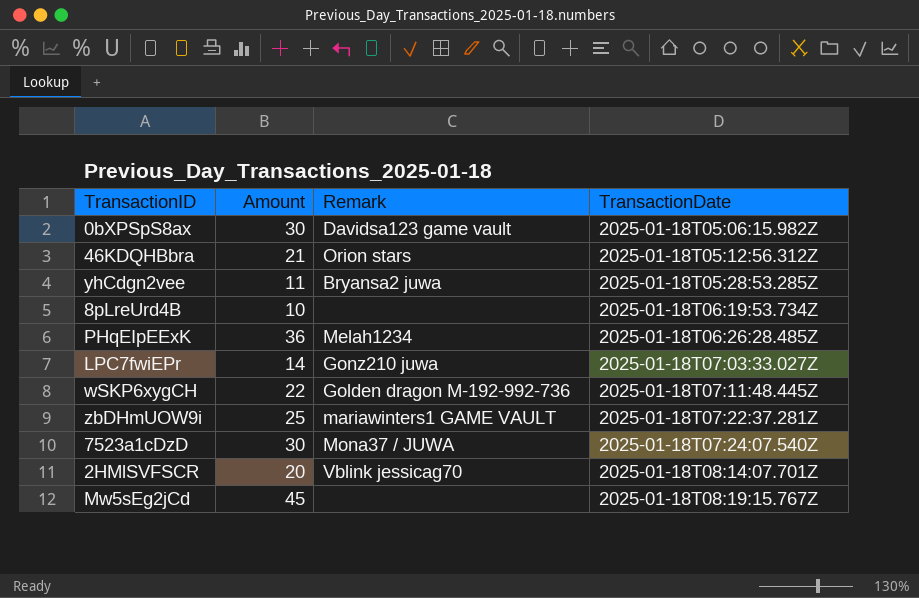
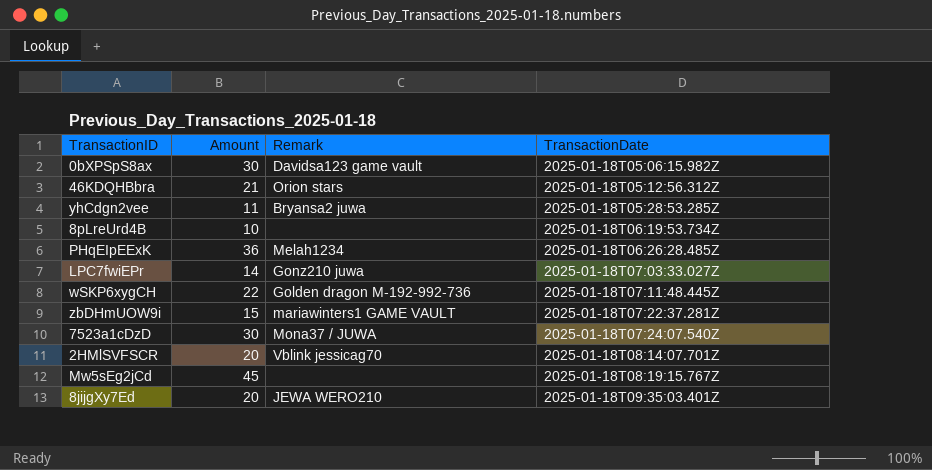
zbDHmUOW9i | Amount: 25 -> 15
row 8jijgXy7Ed: none -> 20 | JEWA WERO210 | 2025-01-18T09:35:03.401Z

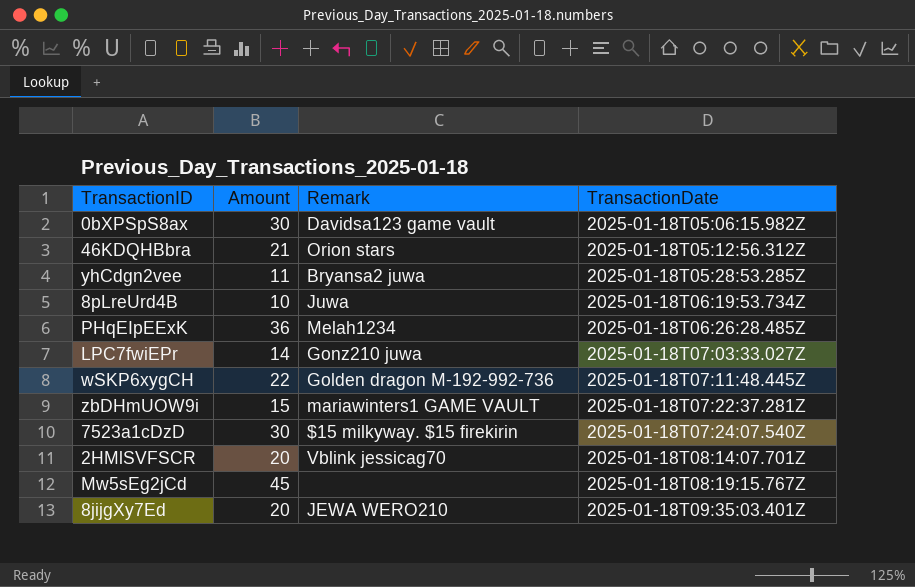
8pLreUrd4B | Remark: none -> Juwa
7523a1cDzD | Remark: Mona37 / JUWA -> $15 milkyway. $15 firekirin

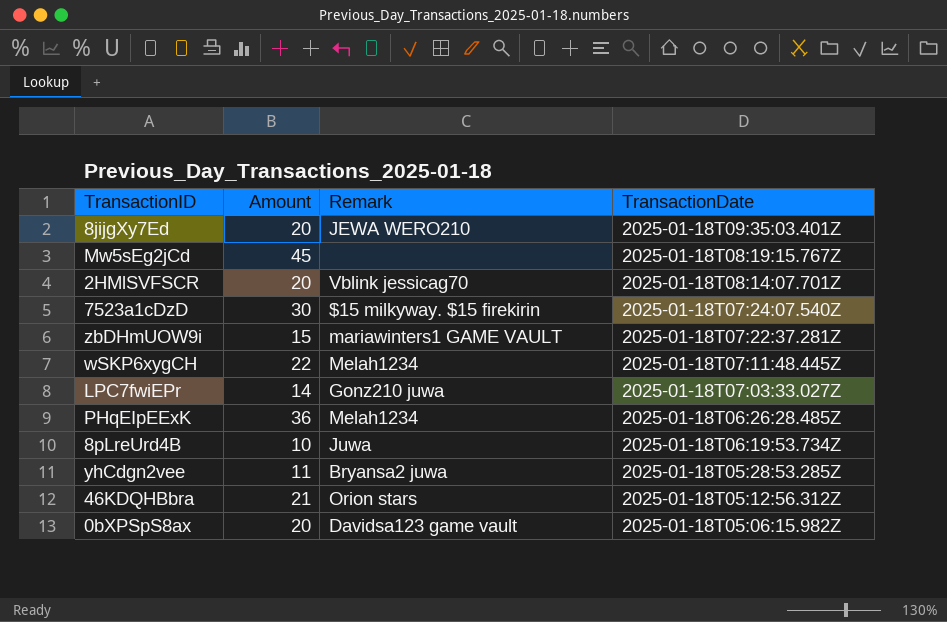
row order: TransactionDate ascending -> TransactionDate descending
wSKP6xygCH | Remark: Golden dragon M-192-992-736 -> Melah1234
0bXPSpS8ax | Amount: 30 -> 20

